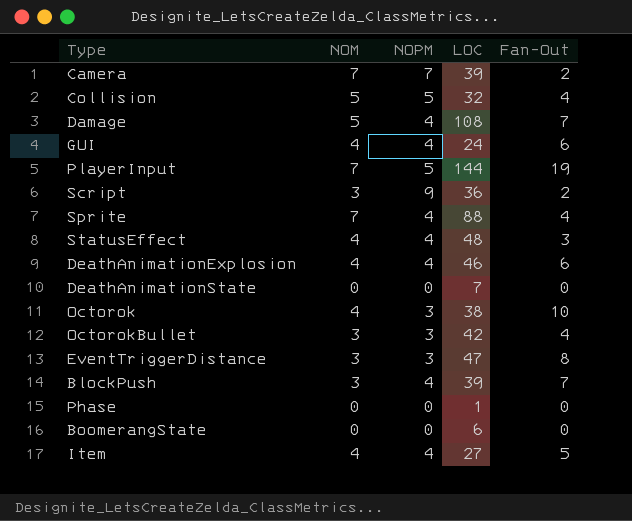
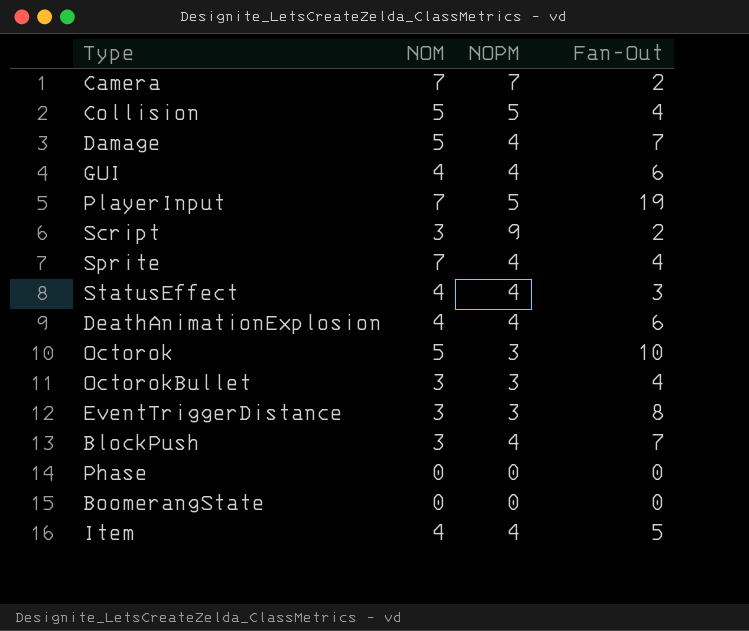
column LOC | position: 4 -> none
row DeathAnimationState: 0 | 0 | 7 | 0 -> none
Octorok | NOM: 4 -> 5

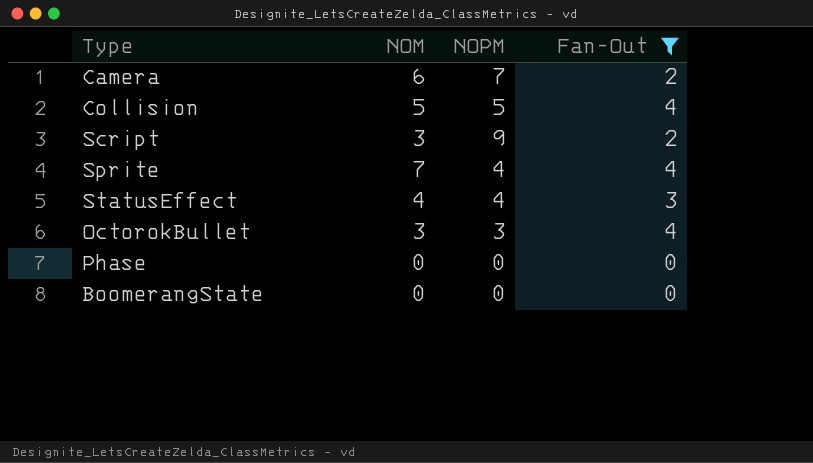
filter: none -> Fan-Out <= 4
Camera | NOM: 7 -> 6

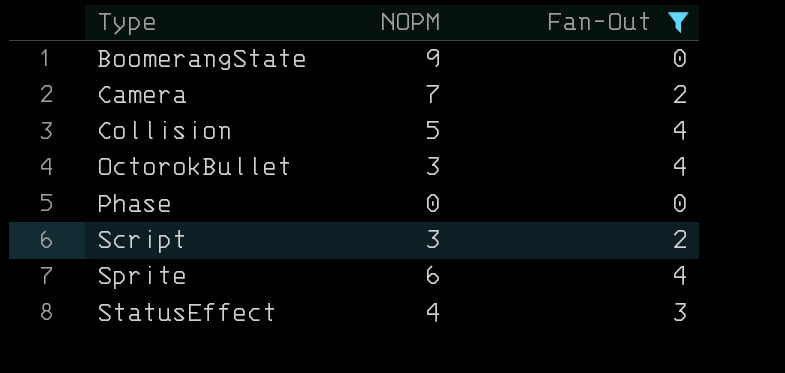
row order: none -> Type ascending
column NOM | position: 2 -> none
BoomerangState | NOPM: 0 -> 9
Script | NOPM: 9 -> 3
Sprite | NOPM: 4 -> 6

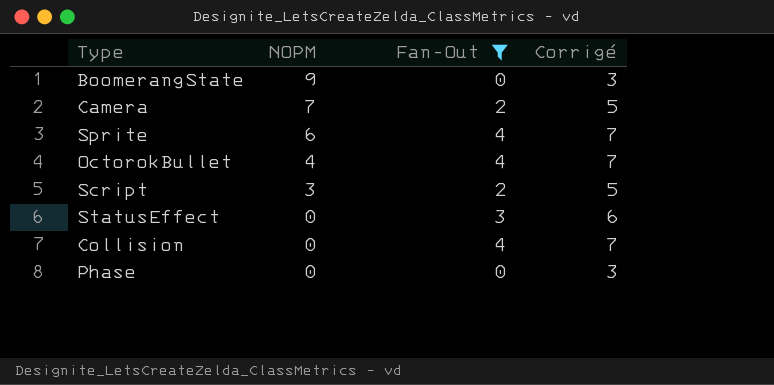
row order: Type ascending -> NOPM descending
column Corrigé | formula: none -> [Fan-Out] + 3
OctorokBullet | NOPM: 3 -> 4
StatusEffect | NOPM: 4 -> 0
Collision | NOPM: 5 -> 0

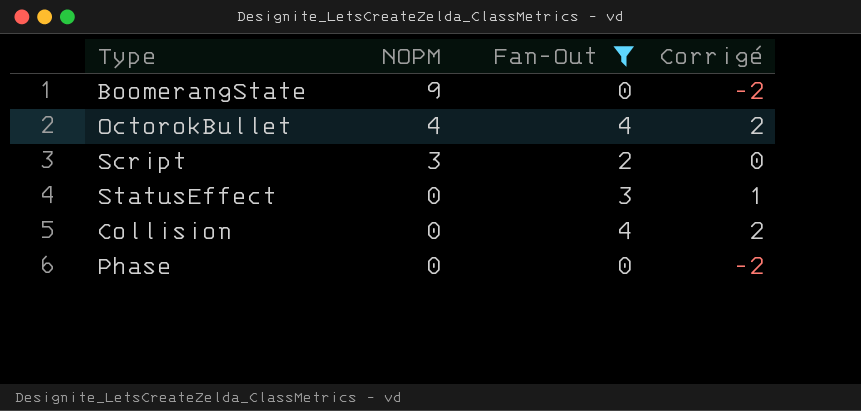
column Corrigé | formula: [Fan-Out] + 3 -> [Fan-Out] - 2
row Camera: 7 | 2 | 5 -> none
row Sprite: 6 | 4 | 7 -> none

